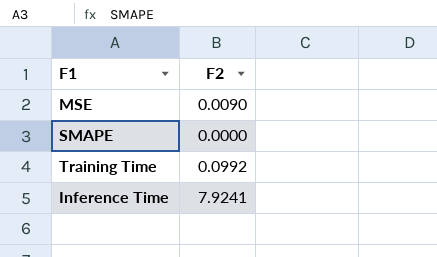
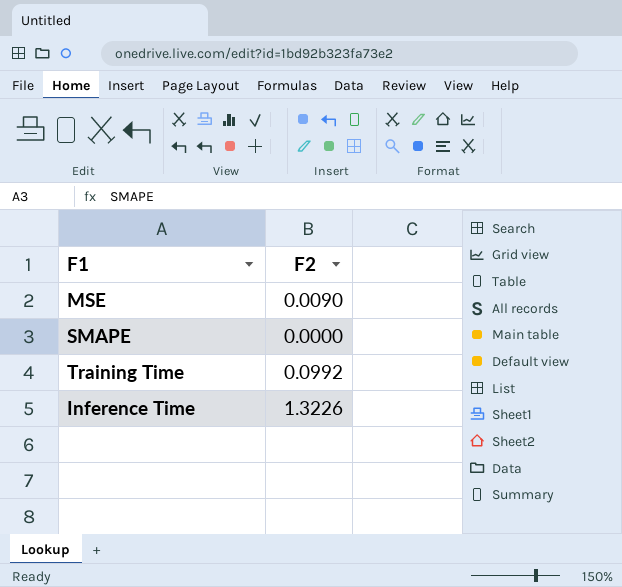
Inference Time | F2: 7.9241 -> 1.3226

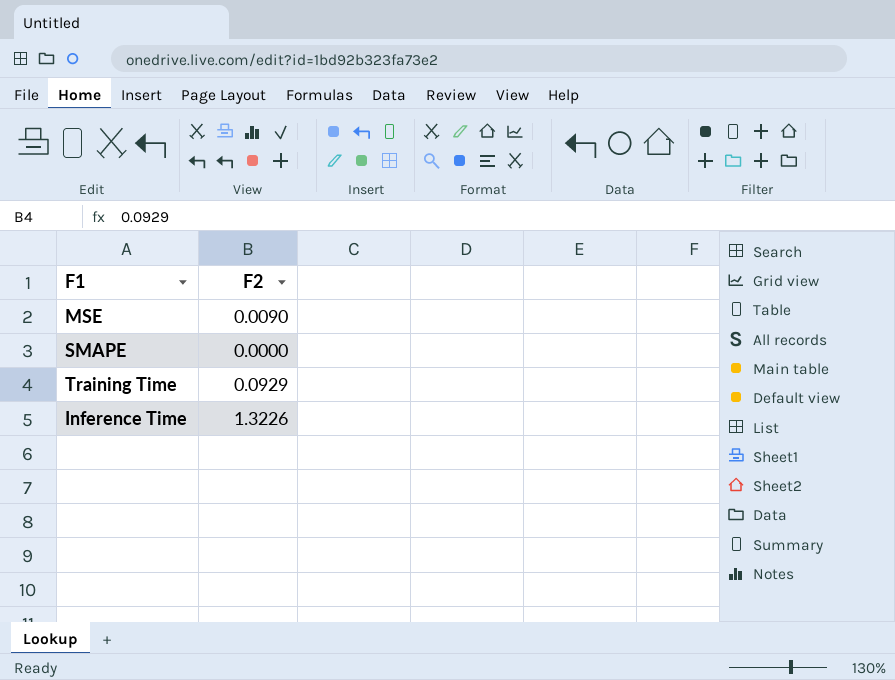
Training Time | F2: 0.0992 -> 0.0929

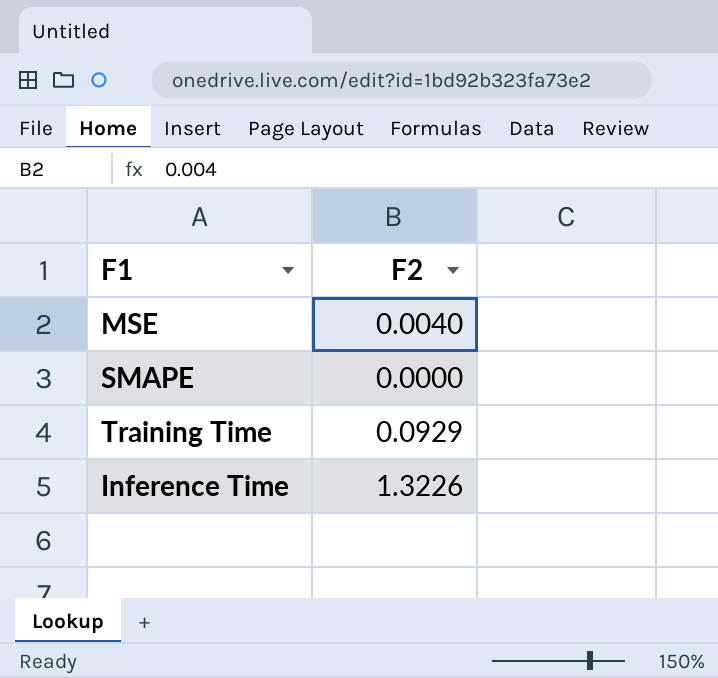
MSE | F2: 0.0090 -> 0.0040

